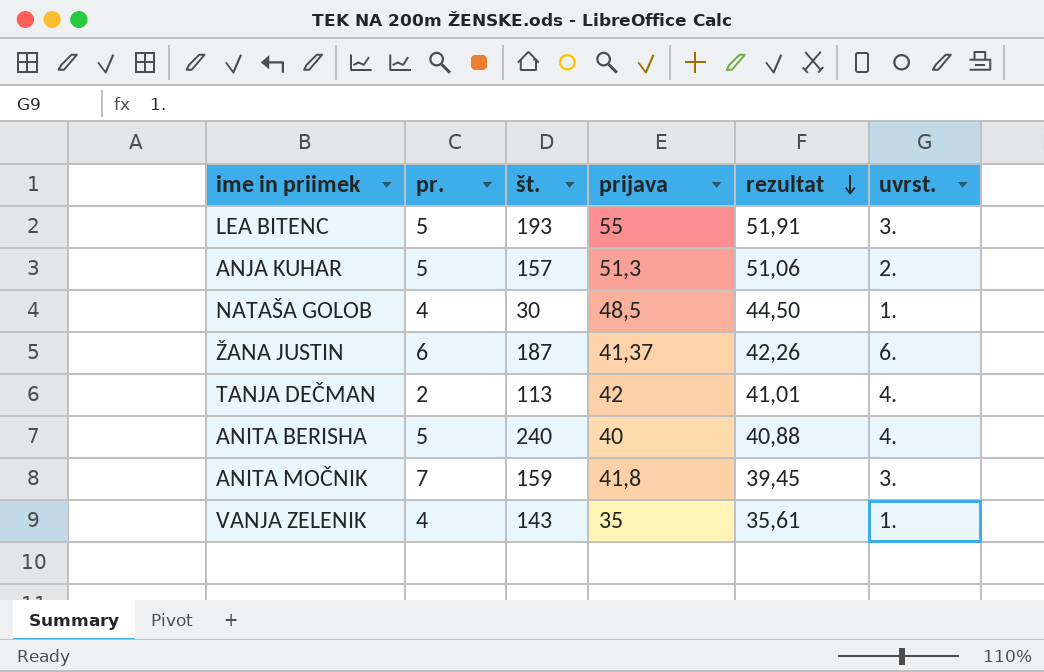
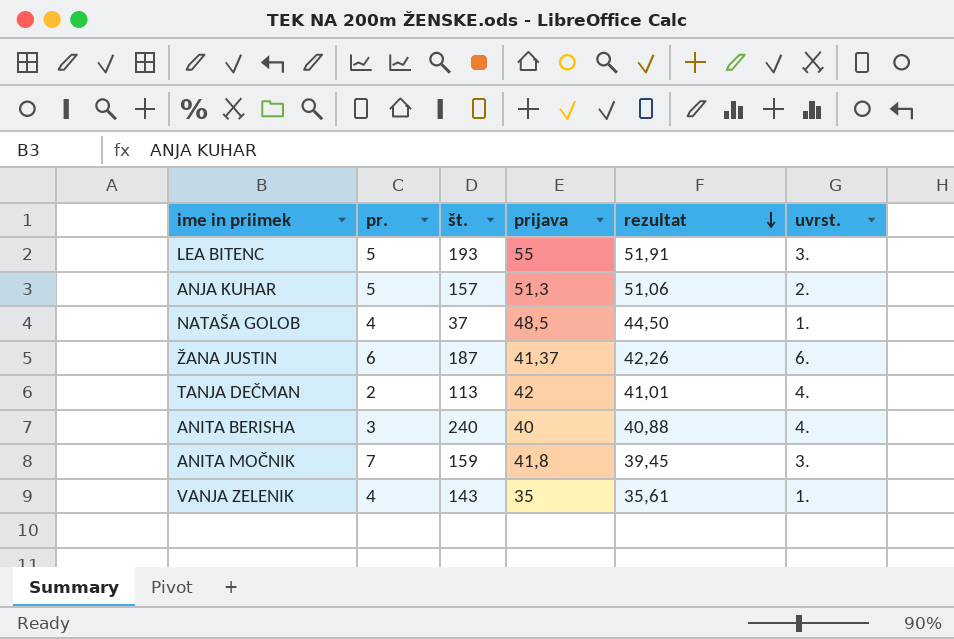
NATAŠA GOLOB | št.: 30 -> 37
ANITA BERISHA | pr.: 5 -> 3

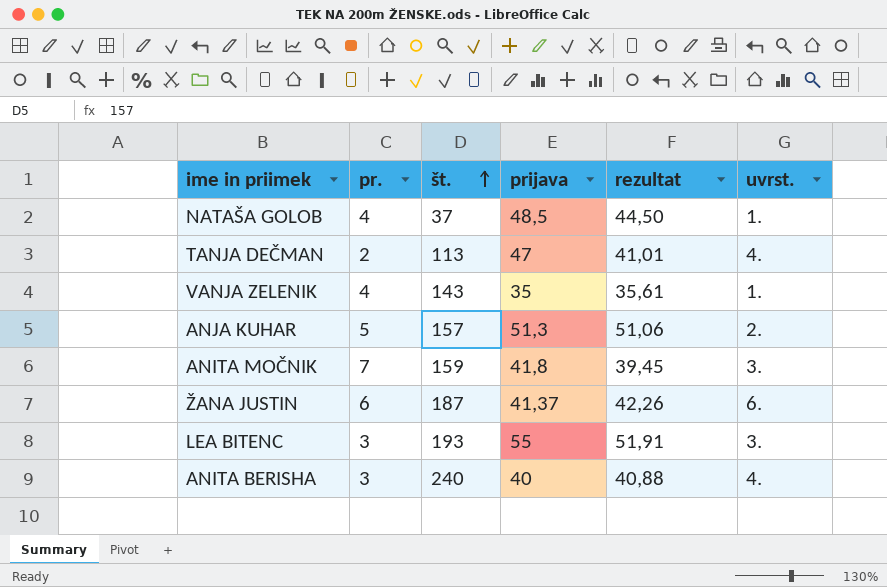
row order: rezultat descending -> št. ascending
TANJA DEČMAN | prijava: 42 -> 47
LEA BITENC | pr.: 5 -> 3

